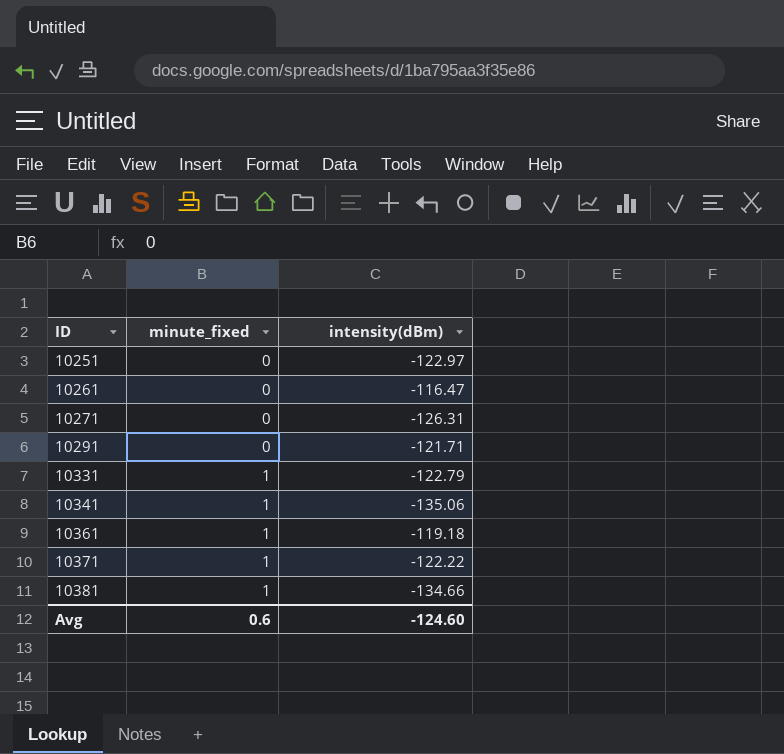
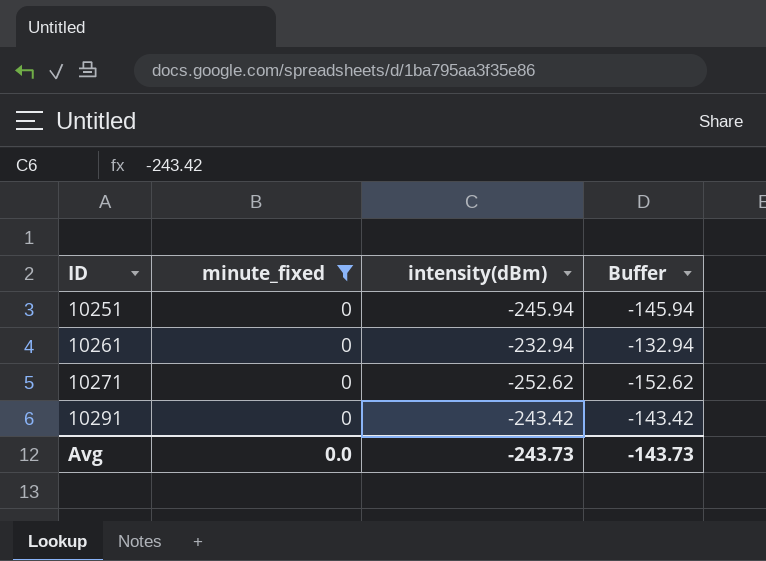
filter: none -> minute_fixed = 0
column Buffer | formula: none -> [intensity(dBm)] + 100
10251 | intensity(dBm): -122.97 -> -245.94
10261 | intensity(dBm): -116.47 -> -232.94
10271 | intensity(dBm): -126.31 -> -252.62
10291 | intensity(dBm): -121.71 -> -243.42
Avg | minute_fixed: 0.6 -> 0.0
Avg | intensity(dBm): -124.60 -> -243.73

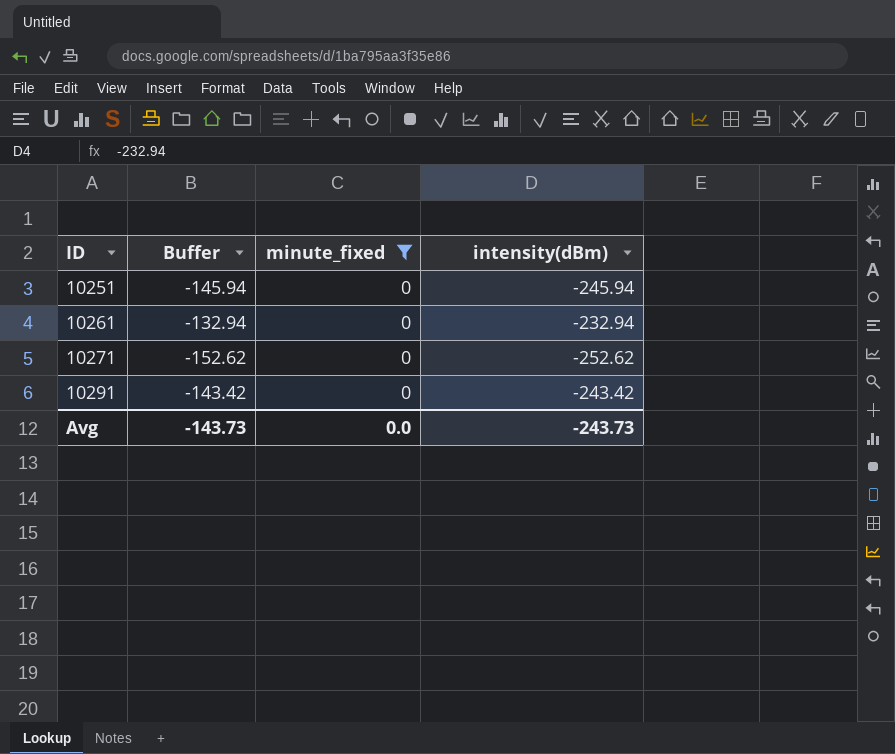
column Buffer | position: 4 -> 2

